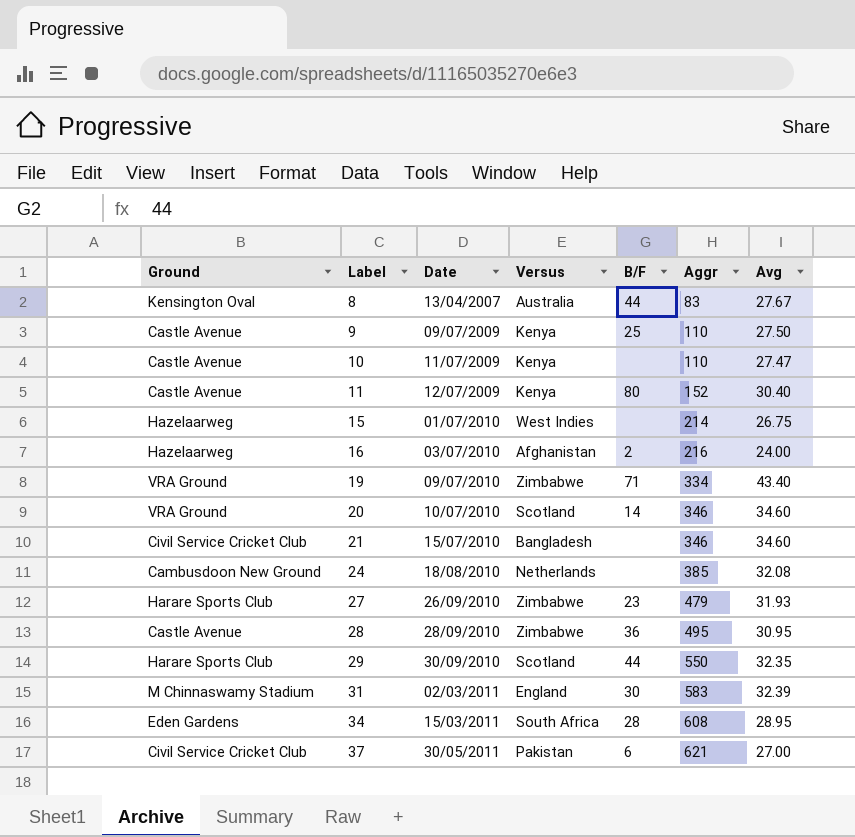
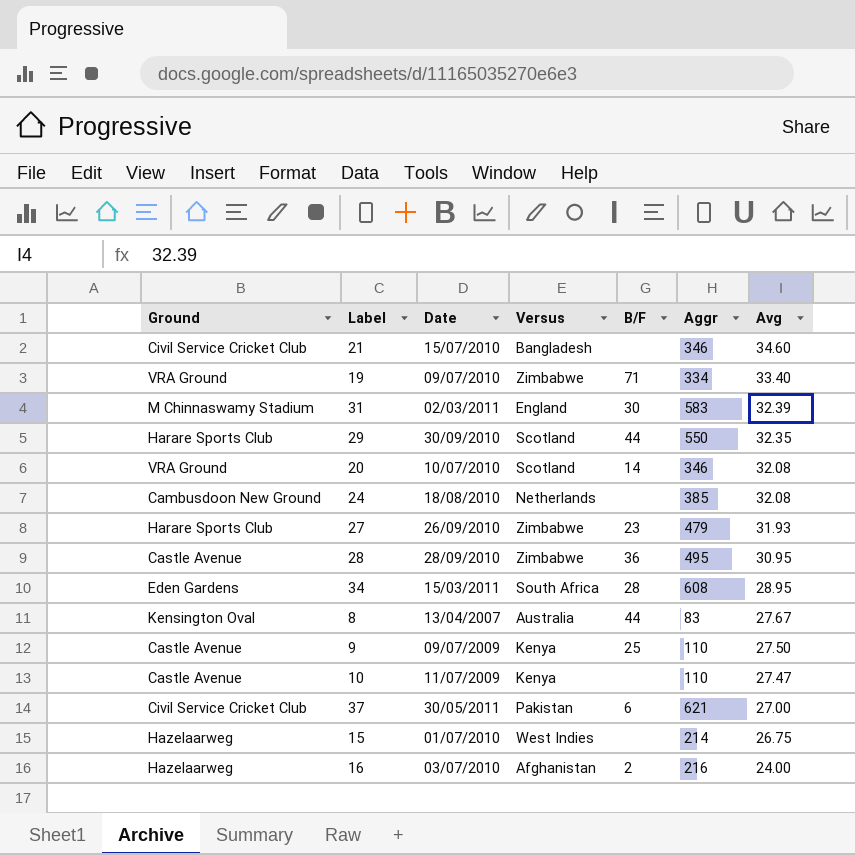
row order: Label ascending -> Avg descending
row 11: Castle Avenue | 12/07/2009 | Kenya | 80 | 152 | 30.40 -> none
19 | Avg: 43.40 -> 33.40
20 | Avg: 34.60 -> 32.08

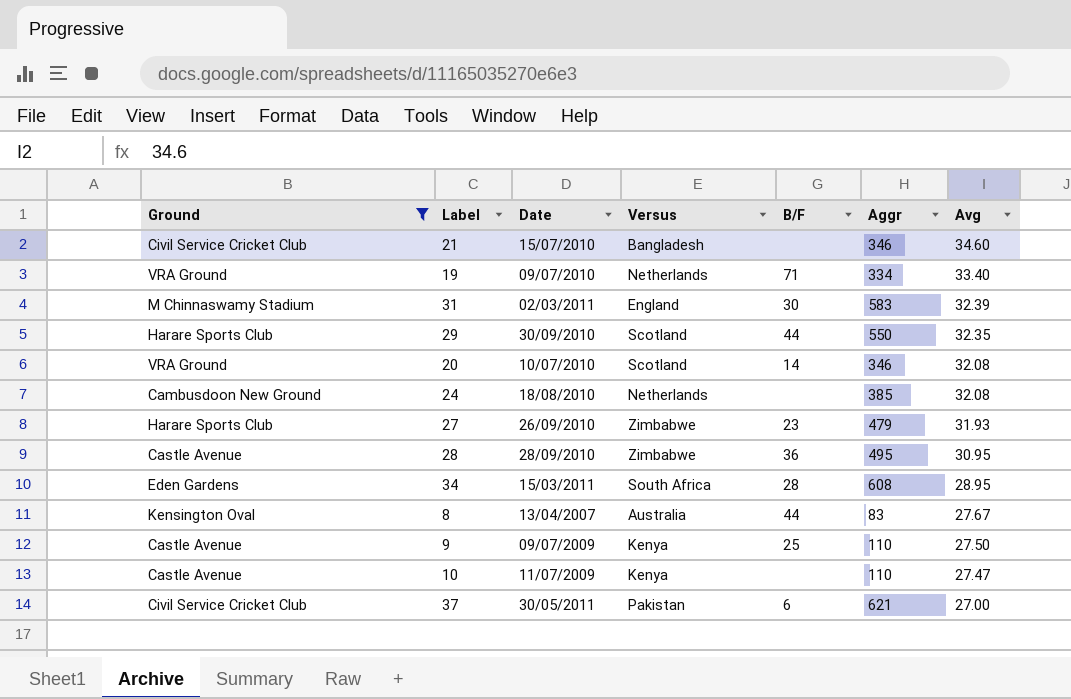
filter: none -> Ground != Hazelaarweg
19 | Versus: Zimbabwe -> Netherlands

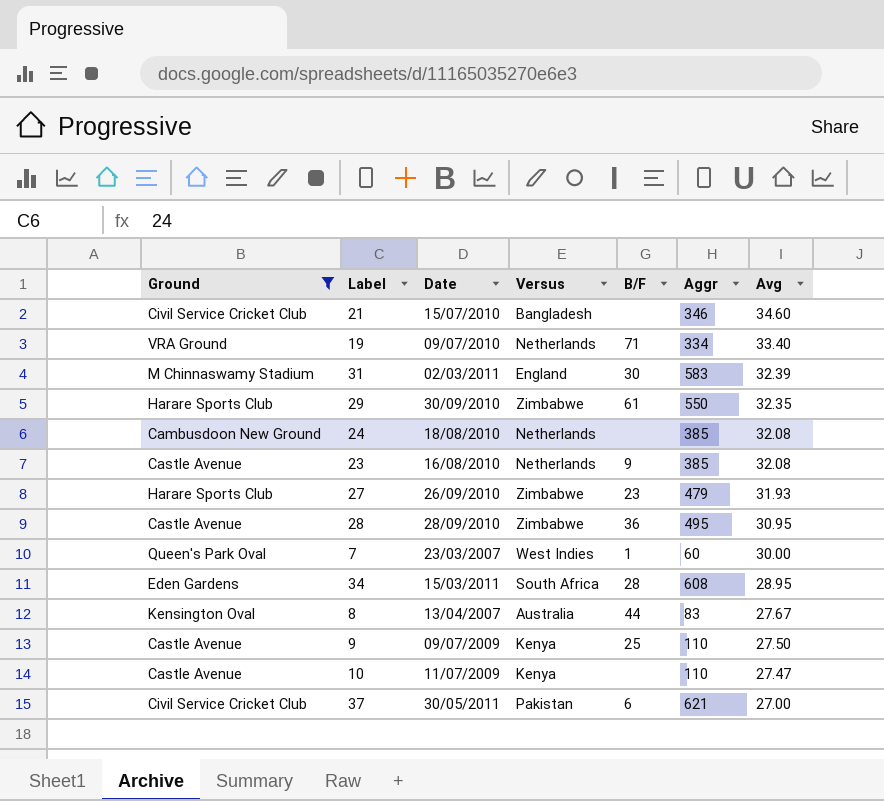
row 20: VRA Ground | 10/07/2010 | Scotland | 14 | 346 | 32.08 -> none
29 | Versus: Scotland -> Zimbabwe
29 | B/F: 44 -> 61
row 23: none -> Castle Avenue | 16/08/2010 | Netherlands | 9 | 385 | 32.08
row 7: none -> Queen's Park Oval | 23/03/2007 | West Indies | 1 | 60 | 30.00

